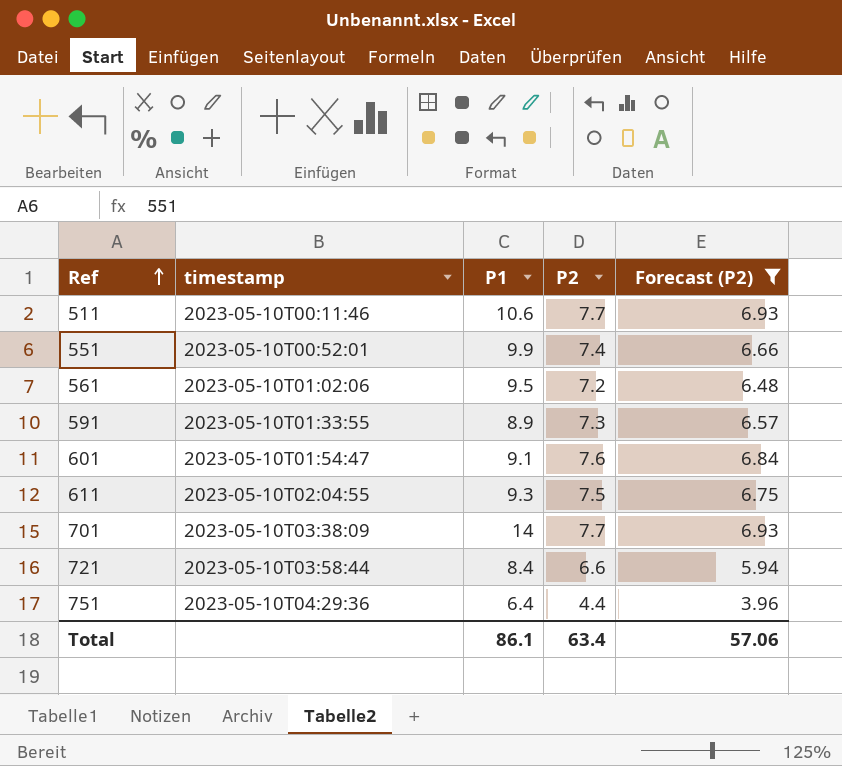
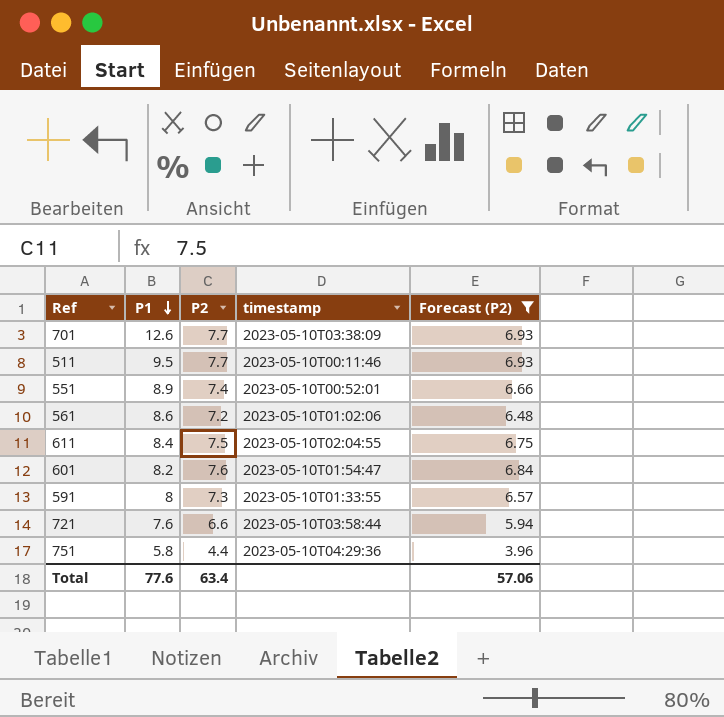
row order: Ref ascending -> P1 descending
column timestamp | position: 2 -> 4
701 | P1: 14 -> 12.6
511 | P1: 10.6 -> 9.5
551 | P1: 9.9 -> 8.9
561 | P1: 9.5 -> 8.6
611 | P1: 9.3 -> 8.4
601 | P1: 9.1 -> 8.2
591 | P1: 8.9 -> 8
721 | P1: 8.4 -> 7.6
751 | P1: 6.4 -> 5.8
Total | P1: 86.1 -> 77.6

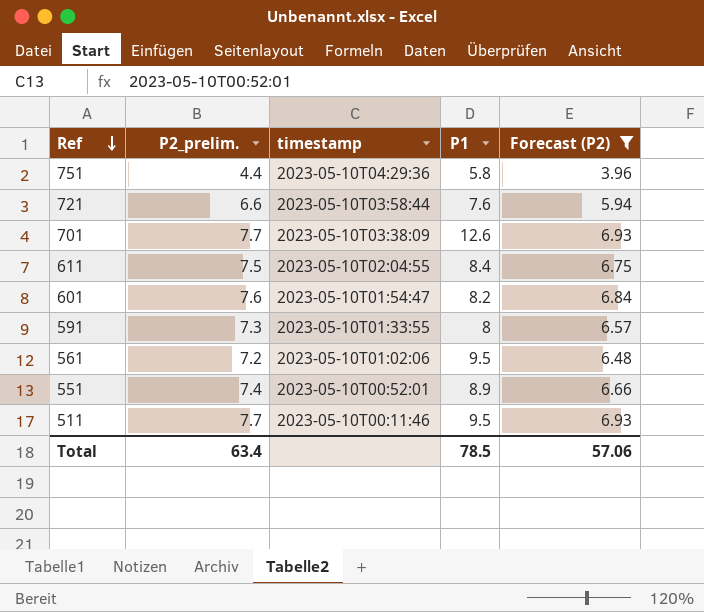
row order: P1 descending -> Ref descending
column name: P2 -> P2_prelim.
column P1 | position: 2 -> 4
561 | P1: 8.6 -> 9.5
Total | P1: 77.6 -> 78.5

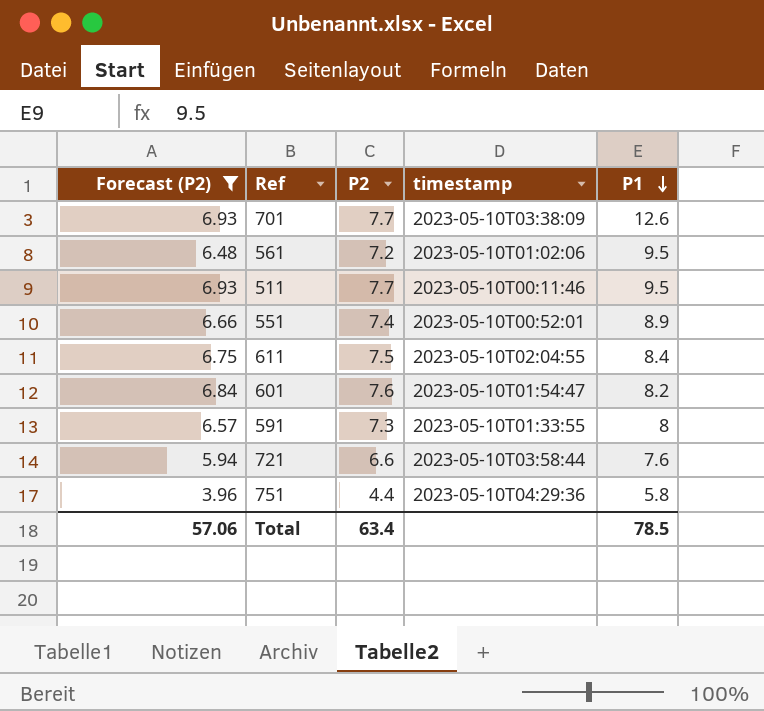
row order: Ref descending -> P1 descending
column Forecast (P2) | position: 5 -> 1
column name: P2_prelim. -> P2

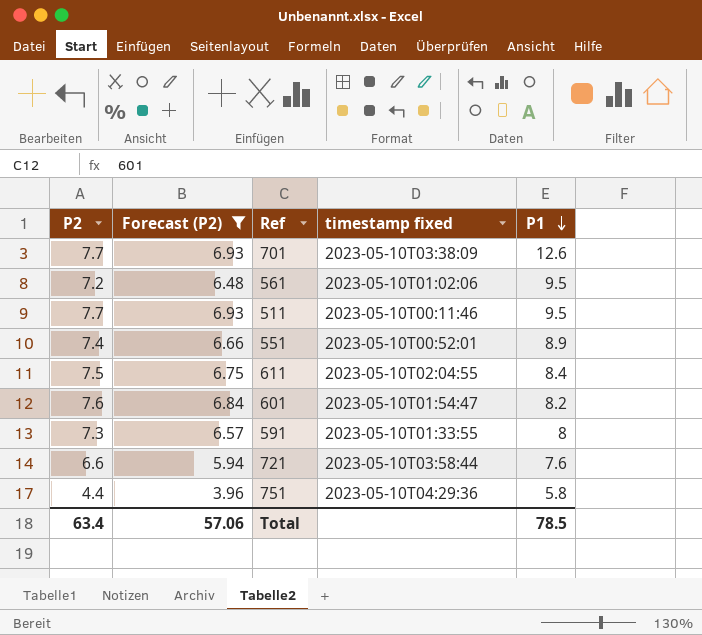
column P2 | position: 3 -> 1
column name: timestamp -> timestamp fixed

